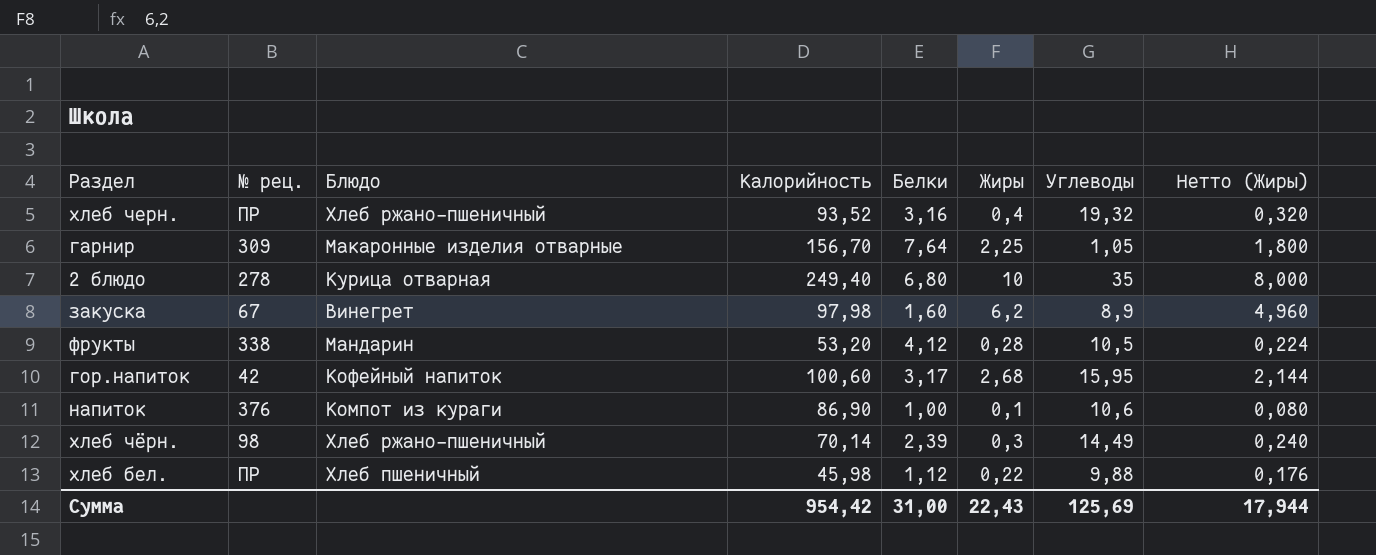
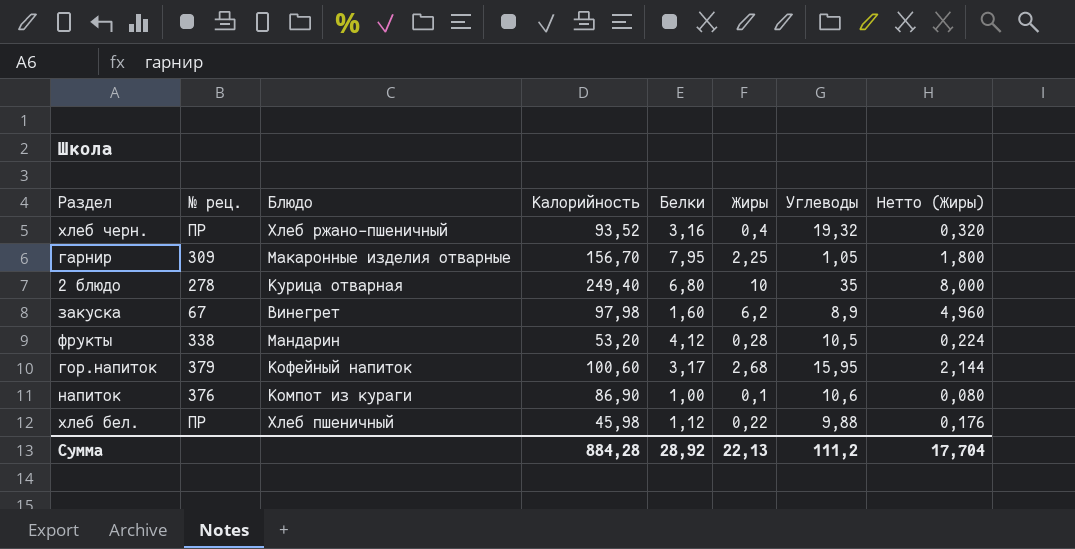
row хлеб чёрн.: 98 | Хлеб ржано-пшеничный | 70,14 | 2,39 | 0,3 | 14,49 | 0,240 -> none
гарнир | Белки: 7,64 -> 7,95
гор.напиток | № рец.: 42 -> 379
Сумма | Калорийность: 954,42 -> 884,28
Сумма | Белки: 31,00 -> 28,92
Сумма | Жиры: 22,43 -> 22,13
Сумма | Углеводы: 125,69 -> 111,2
Сумма | Нетто (Жиры): 17,944 -> 17,704

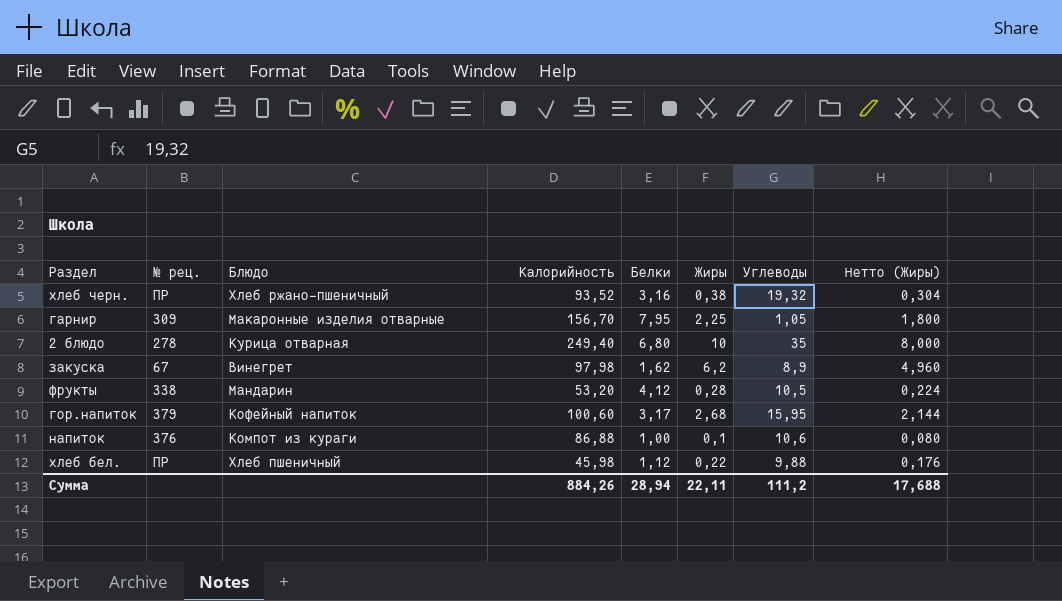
хлеб черн. | Жиры: 0,4 -> 0,38
хлеб черн. | Нетто (Жиры): 0,320 -> 0,304
закуска | Белки: 1,60 -> 1,62
напиток | Калорийность: 86,90 -> 86,88
Сумма | Калорийность: 884,28 -> 884,26
Сумма | Белки: 28,92 -> 28,94
Сумма | Жиры: 22,13 -> 22,11
Сумма | Нетто (Жиры): 17,704 -> 17,688

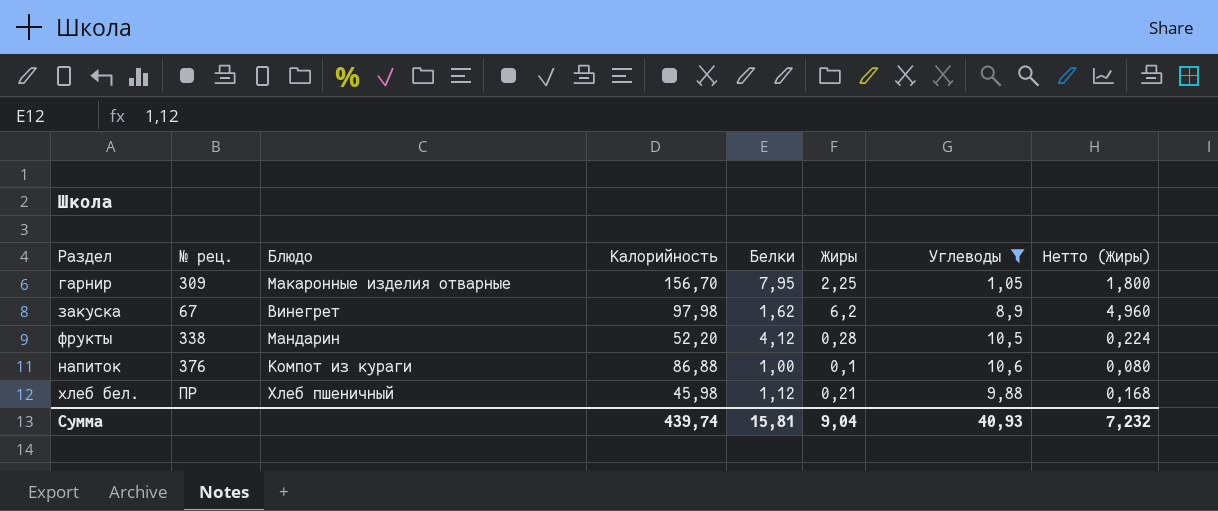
filter: none -> Углеводы <= 10,6
фрукты | Калорийность: 53,20 -> 52,20
хлеб бел. | Жиры: 0,22 -> 0,21
хлеб бел. | Нетто (Жиры): 0,176 -> 0,168
Сумма | Калорийность: 884,26 -> 439,74
Сумма | Белки: 28,94 -> 15,81
Сумма | Жиры: 22,11 -> 9,04
Сумма | Углеводы: 111,2 -> 40,93
Сумма | Нетто (Жиры): 17,688 -> 7,232

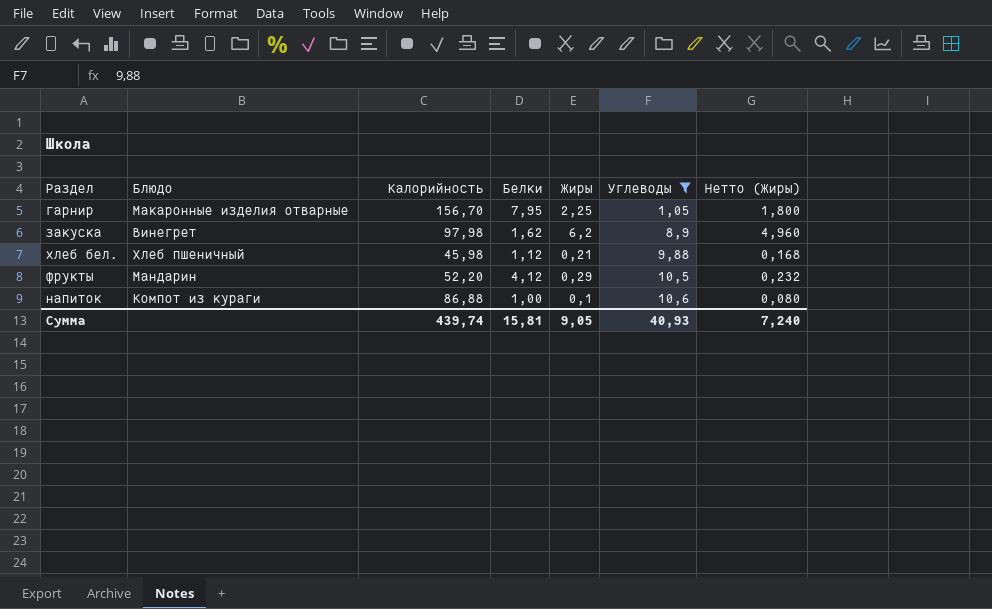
row order: none -> Углеводы ascending
column № рец. | position: 2 -> none
фрукты | Жиры: 0,28 -> 0,29
фрукты | Нетто (Жиры): 0,224 -> 0,232
Сумма | Жиры: 9,04 -> 9,05
Сумма | Нетто (Жиры): 7,232 -> 7,240

